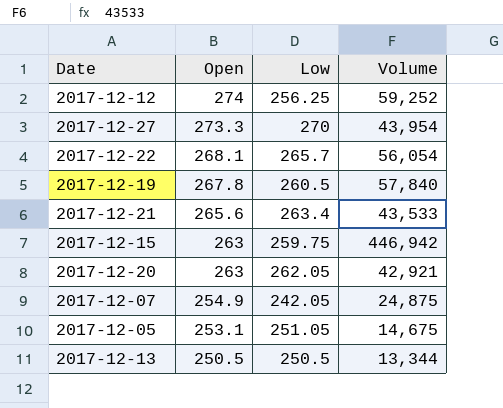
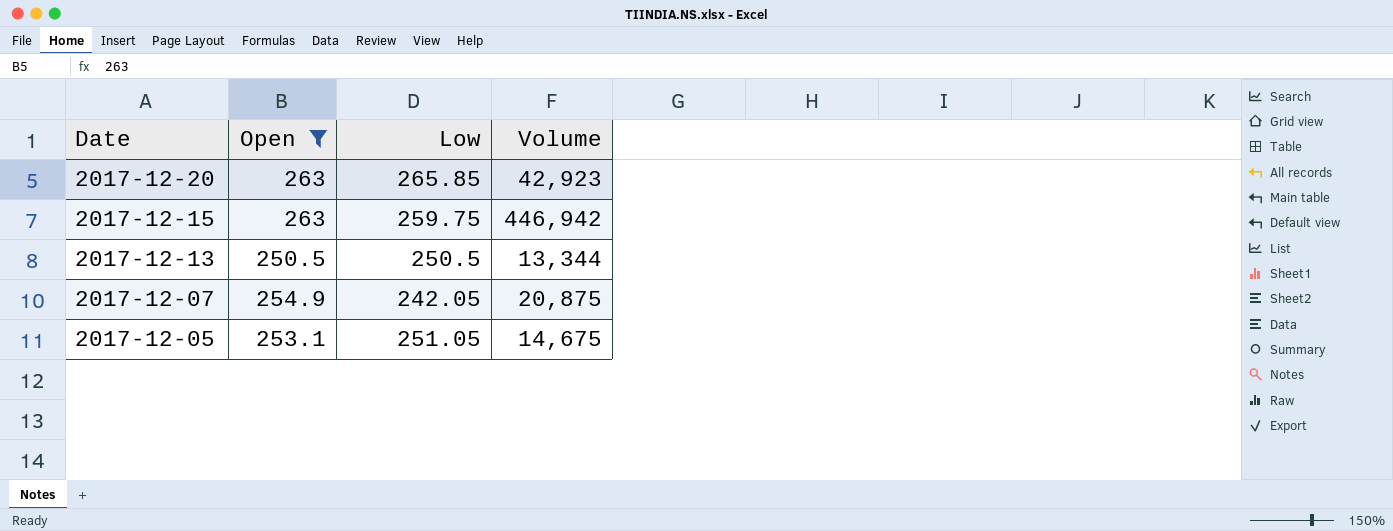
filter: none -> Open <= 263
row order: Open descending -> Date descending
2017-12-20 | Low: 262.05 -> 265.85
2017-12-20 | Volume: 42,921 -> 42,923
2017-12-07 | Volume: 24,875 -> 20,875

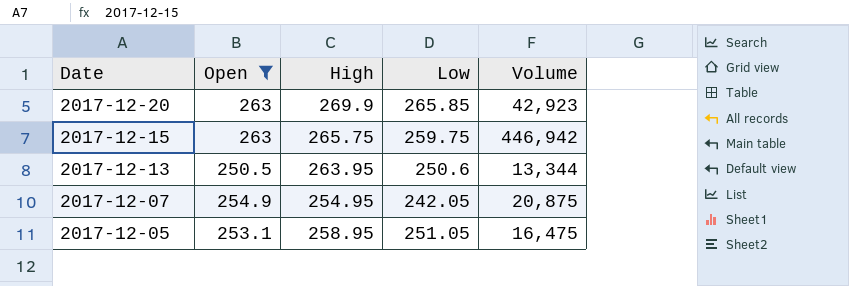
column High | position: none -> 3
2017-12-13 | Low: 250.5 -> 250.6
2017-12-05 | Volume: 14,675 -> 16,475

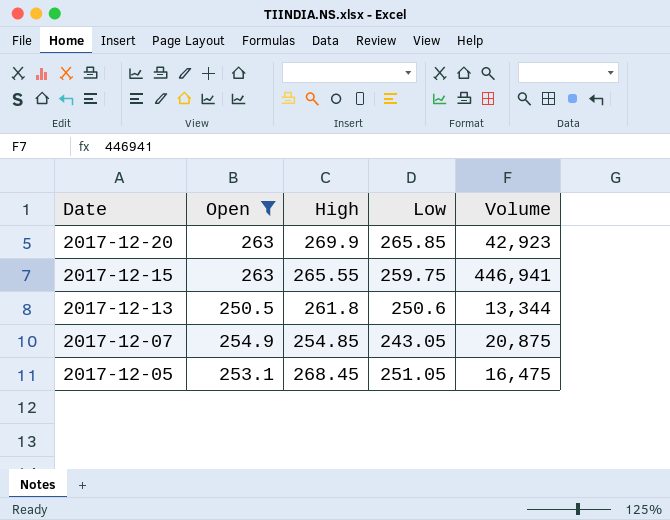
2017-12-15 | High: 265.75 -> 265.55
2017-12-15 | Volume: 446,942 -> 446,941
2017-12-13 | High: 263.95 -> 261.8
2017-12-07 | High: 254.95 -> 254.85
2017-12-07 | Low: 242.05 -> 243.05
2017-12-05 | High: 258.95 -> 268.45

